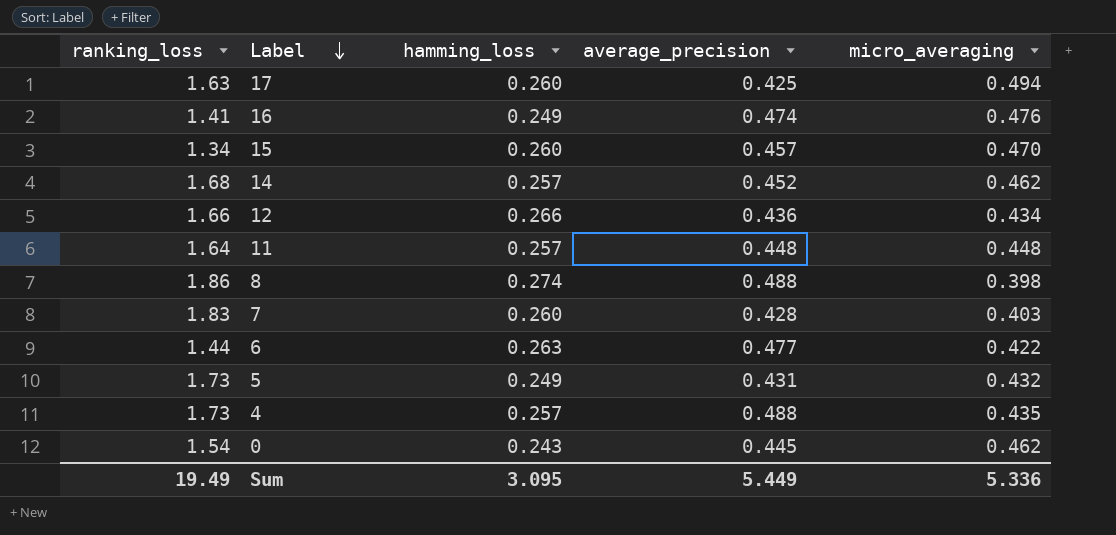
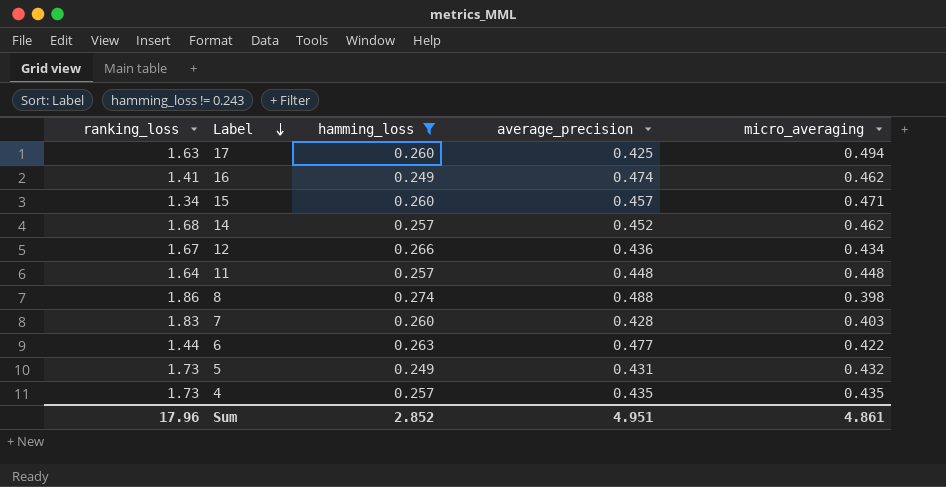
filter: none -> hamming_loss != 0.243
16 | micro_averaging: 0.476 -> 0.462
15 | micro_averaging: 0.470 -> 0.471
12 | ranking_loss: 1.66 -> 1.67
4 | average_precision: 0.488 -> 0.435
Sum | ranking_loss: 19.49 -> 17.96
Sum | hamming_loss: 3.095 -> 2.852
Sum | average_precision: 5.449 -> 4.951
Sum | micro_averaging: 5.336 -> 4.861

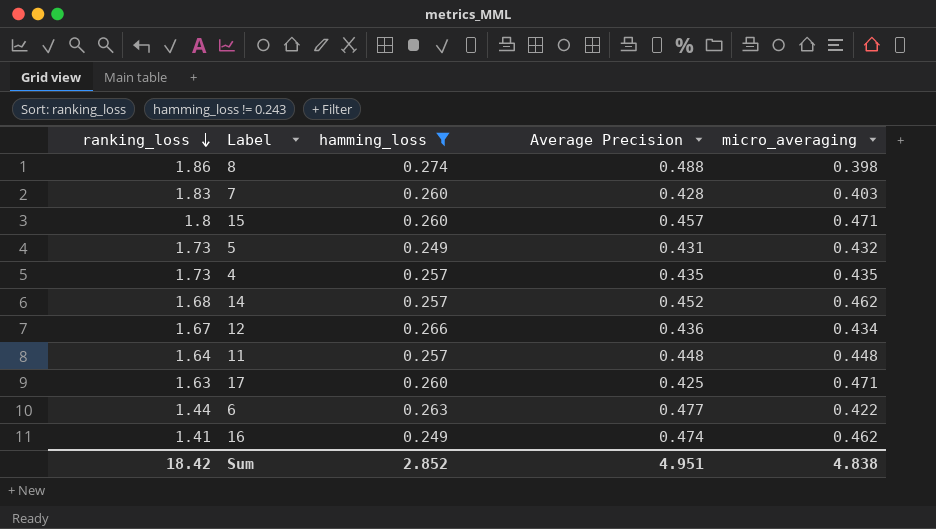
row order: Label descending -> ranking_loss descending
column name: average_precision -> Average Precision
15 | ranking_loss: 1.34 -> 1.8
17 | micro_averaging: 0.494 -> 0.471
Sum | ranking_loss: 17.96 -> 18.42
Sum | micro_averaging: 4.861 -> 4.838

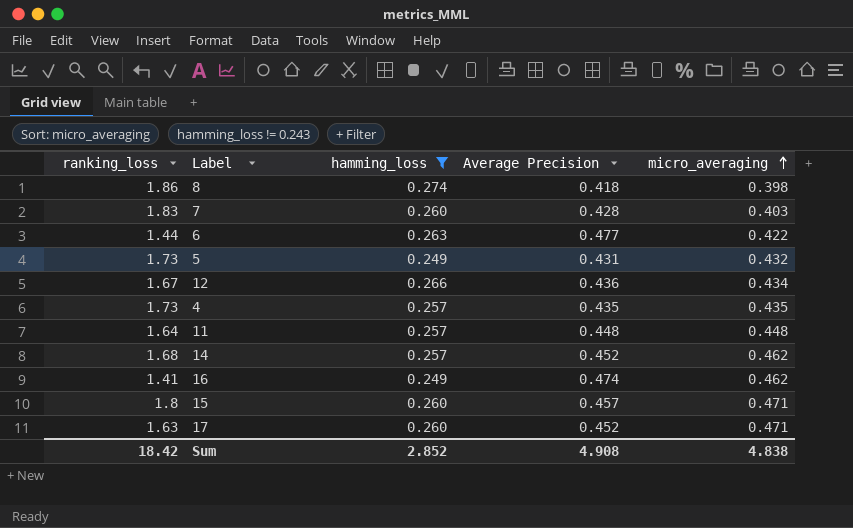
row order: ranking_loss descending -> micro_averaging ascending
8 | Average Precision: 0.488 -> 0.418
17 | Average Precision: 0.425 -> 0.452
Sum | Average Precision: 4.951 -> 4.908

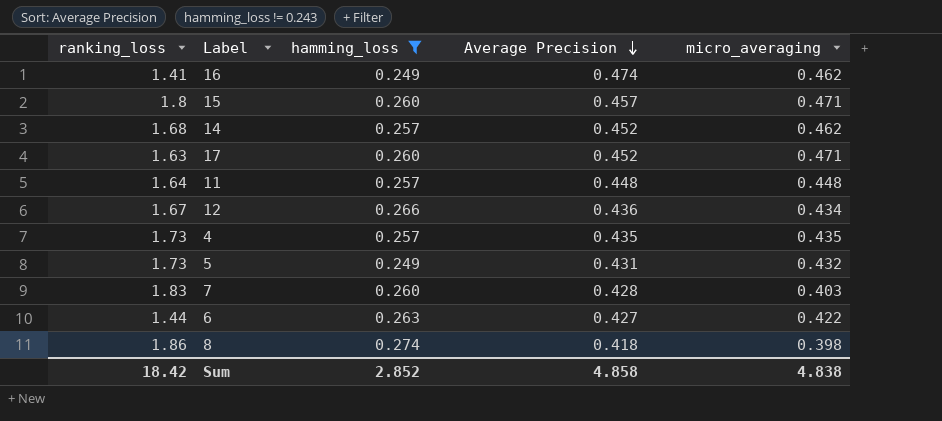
row order: micro_averaging ascending -> Average Precision descending
6 | Average Precision: 0.477 -> 0.427
Sum | Average Precision: 4.908 -> 4.858

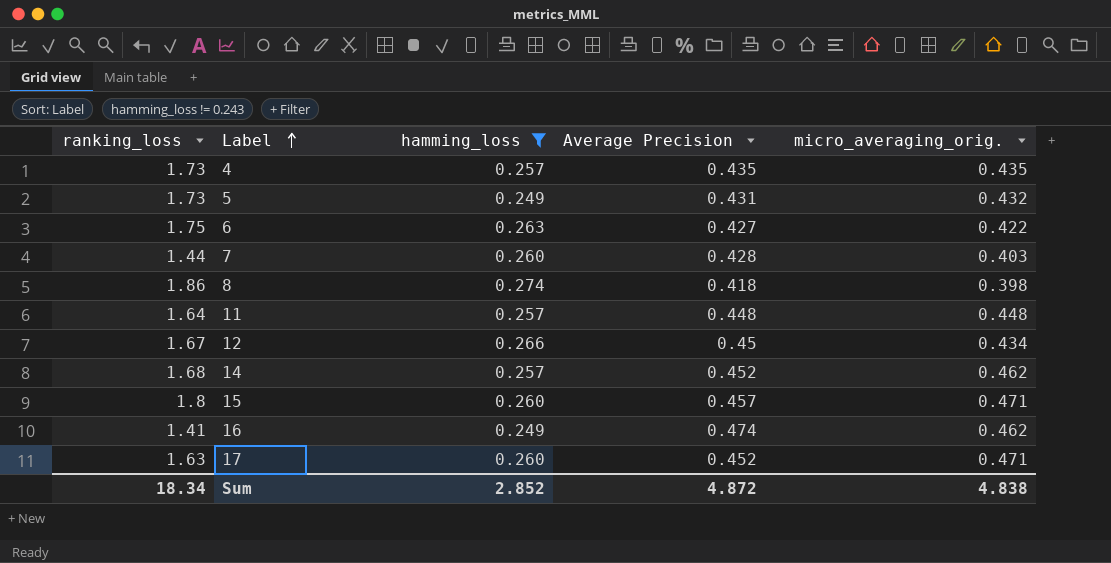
row order: Average Precision descending -> Label ascending
column name: micro_averaging -> micro_averaging_orig.
6 | ranking_loss: 1.44 -> 1.75
7 | ranking_loss: 1.83 -> 1.44
12 | Average Precision: 0.436 -> 0.45
Sum | ranking_loss: 18.42 -> 18.34
Sum | Average Precision: 4.858 -> 4.872

